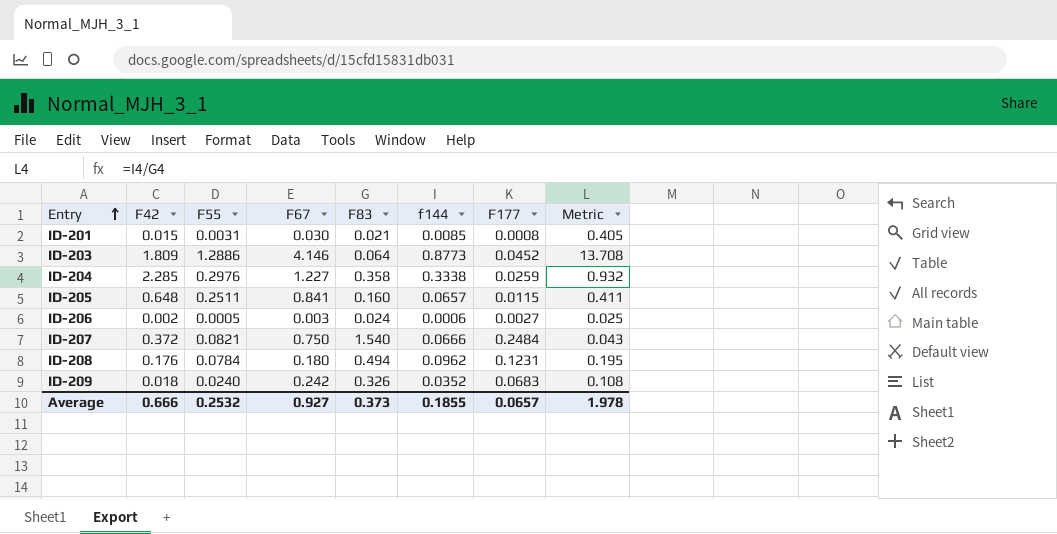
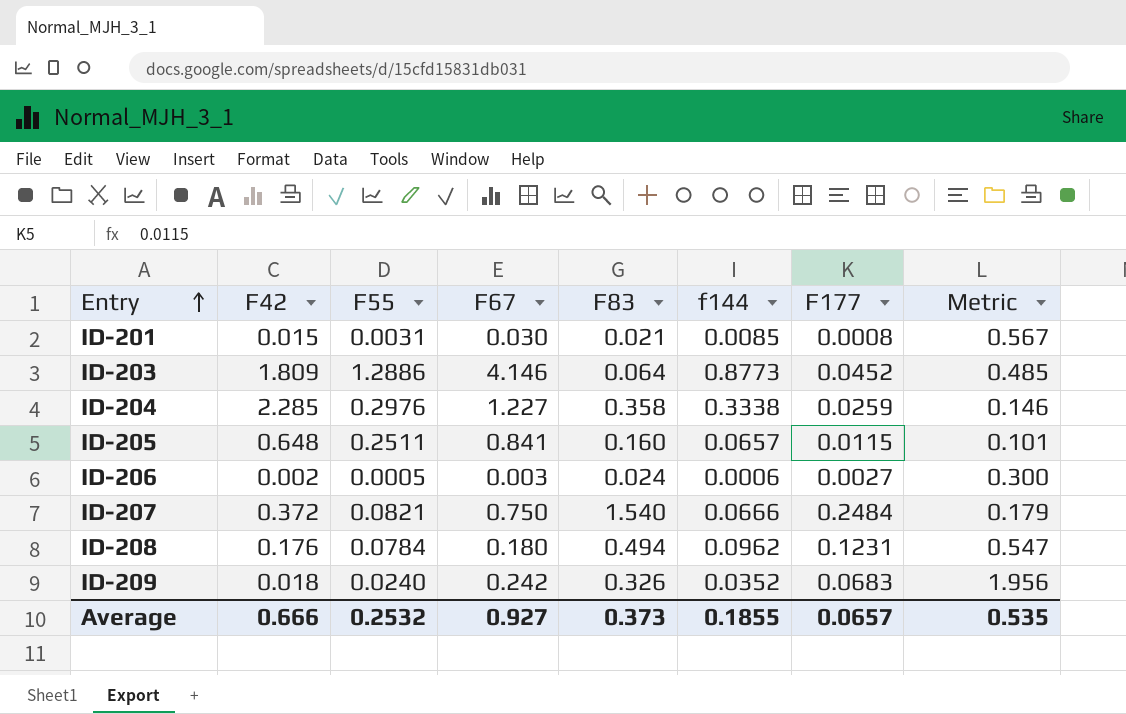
column Metric | formula: [f144] / [F83] -> [f144] / [F42]
Average | Metric: 1.978 -> 0.535

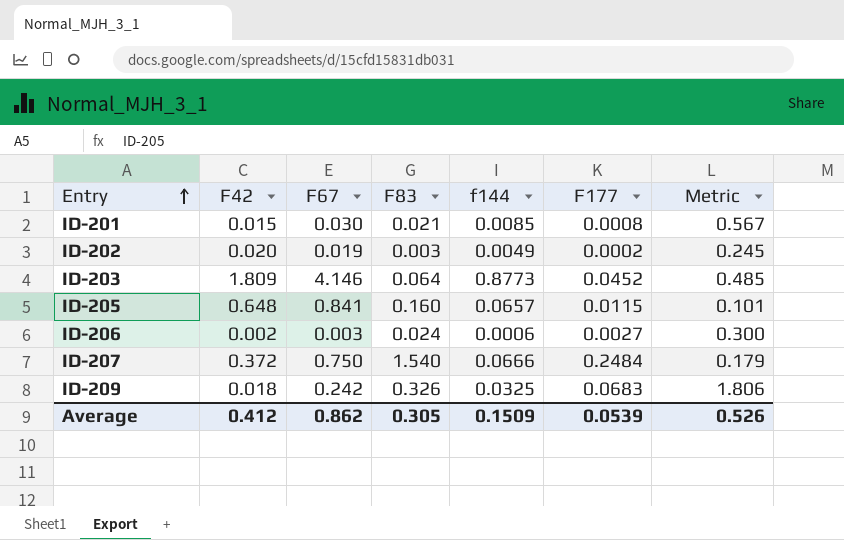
column F55 | position: 3 -> none
row ID-204: 2.285 | 0.2976 | 1.227 | 0.358 | 0.3338 | 0.0259 | 0.146 -> none
row ID-208: 0.176 | 0.0784 | 0.180 | 0.494 | 0.0962 | 0.1231 | 0.547 -> none
row ID-202: none -> 0.020 | 0.019 | 0.003 | 0.0049 | 0.0002 | 0.245
ID-209 | f144: 0.0352 -> 0.0325
ID-209 | Metric: 1.956 -> 1.806
Average | F42: 0.666 -> 0.412
Average | F67: 0.927 -> 0.862
Average | F83: 0.373 -> 0.305
Average | f144: 0.1855 -> 0.1509
Average | F177: 0.0657 -> 0.0539
Average | Metric: 0.535 -> 0.526

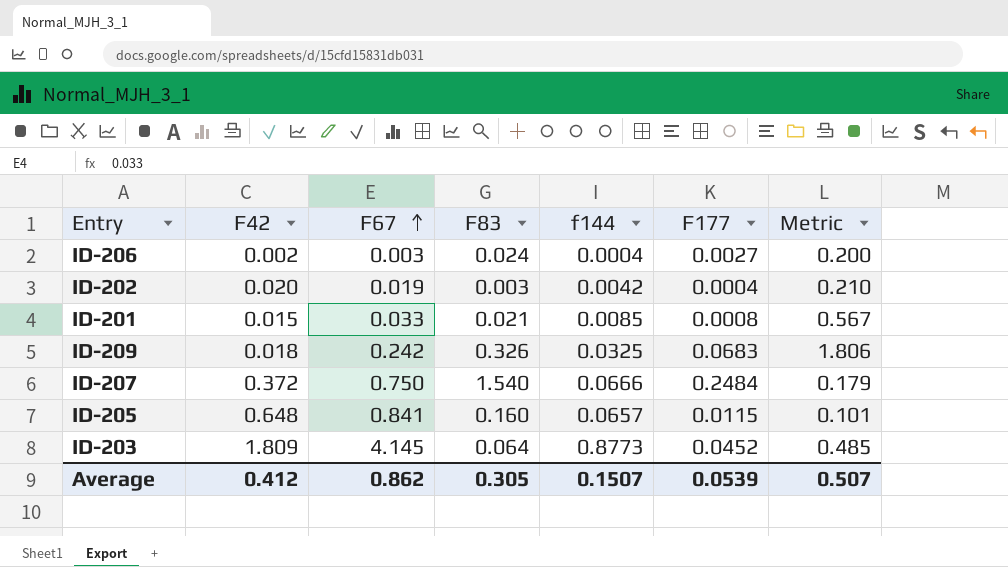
row order: Entry ascending -> F67 ascending
ID-206 | f144: 0.0006 -> 0.0004
ID-206 | Metric: 0.300 -> 0.200
ID-202 | f144: 0.0049 -> 0.0042
ID-202 | F177: 0.0002 -> 0.0004
ID-202 | Metric: 0.245 -> 0.210
ID-201 | F67: 0.030 -> 0.033
ID-203 | F67: 4.146 -> 4.145
Average | f144: 0.1509 -> 0.1507
Average | Metric: 0.526 -> 0.507

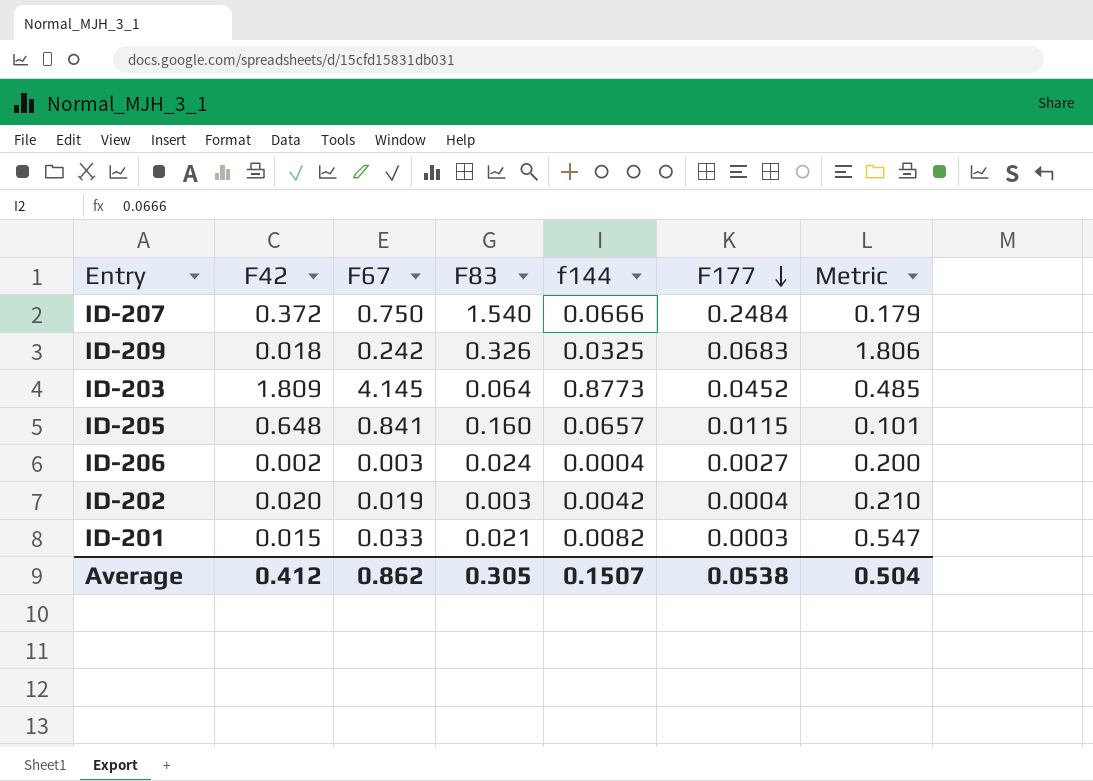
row order: F67 ascending -> F177 descending
ID-201 | f144: 0.0085 -> 0.0082
ID-201 | F177: 0.0008 -> 0.0003
ID-201 | Metric: 0.567 -> 0.547
Average | F177: 0.0539 -> 0.0538
Average | Metric: 0.507 -> 0.504

